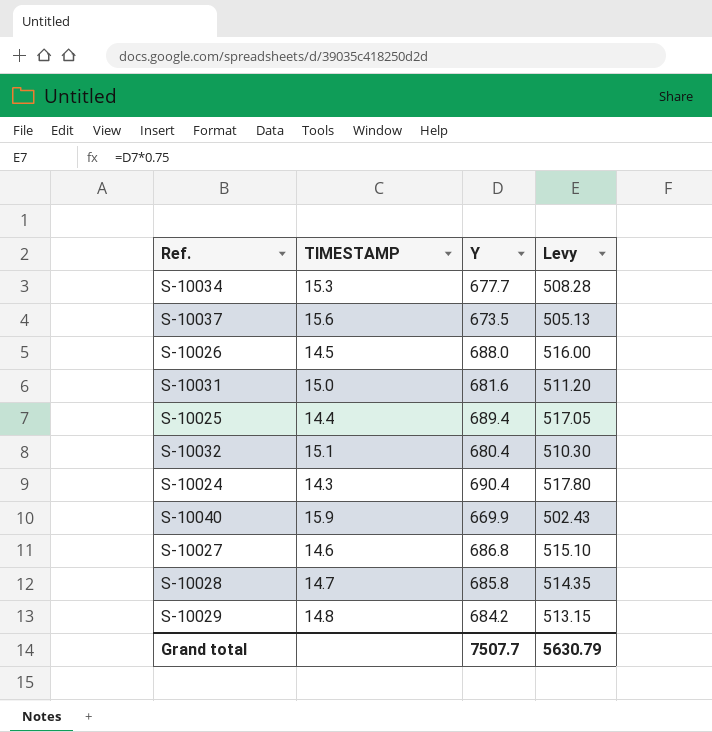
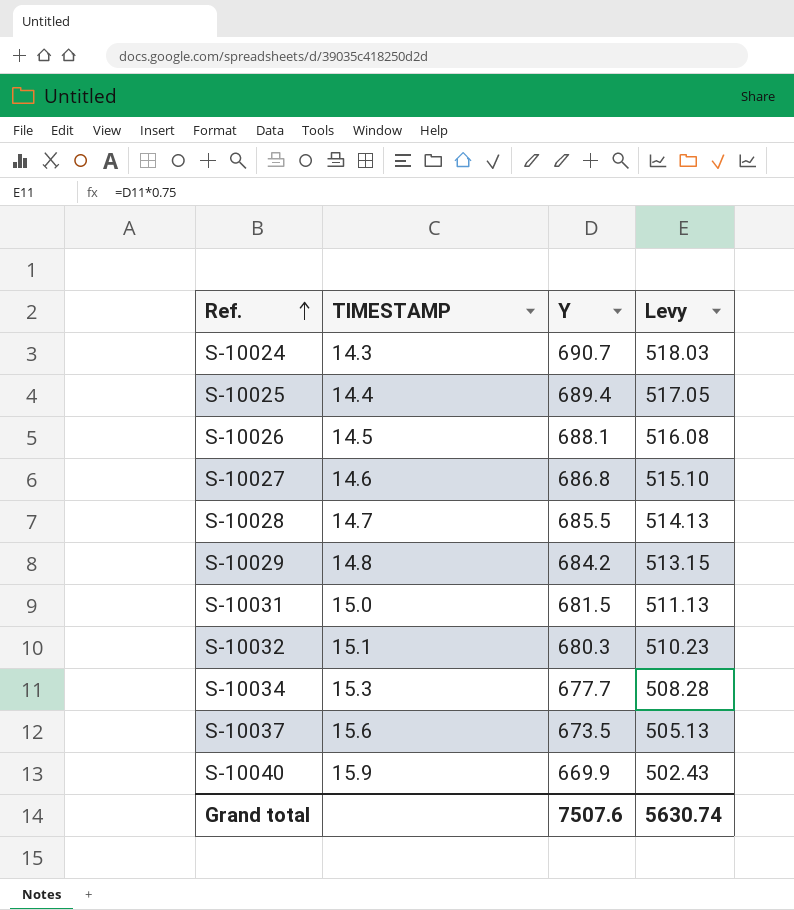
row order: none -> Ref. ascending
S-10024 | Y: 690.4 -> 690.7
S-10024 | Levy: 517.80 -> 518.03
S-10026 | Y: 688.0 -> 688.1
S-10026 | Levy: 516.00 -> 516.08
S-10028 | Y: 685.8 -> 685.5
S-10028 | Levy: 514.35 -> 514.13
S-10031 | Y: 681.6 -> 681.5
S-10031 | Levy: 511.20 -> 511.13
S-10032 | Y: 680.4 -> 680.3
S-10032 | Levy: 510.30 -> 510.23
Grand total | Y: 7507.7 -> 7507.6
Grand total | Levy: 5630.79 -> 5630.74

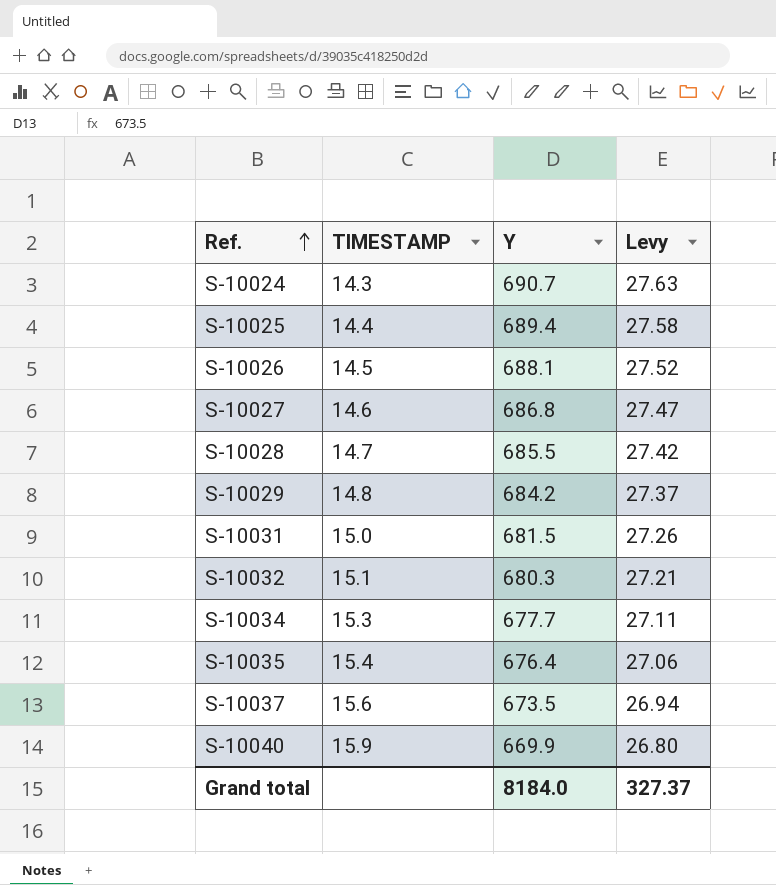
column Levy | formula: [Y] * 0.75 -> [Y] * 0.04
row S-10035: none -> 15.4 | 676.4 | 27.06
Grand total | Y: 7507.6 -> 8184.0
Grand total | Levy: 5630.74 -> 327.37

